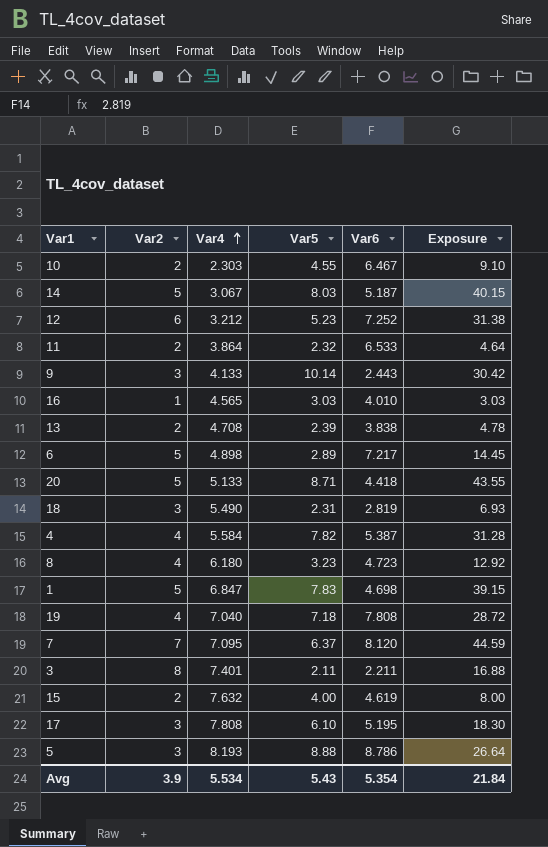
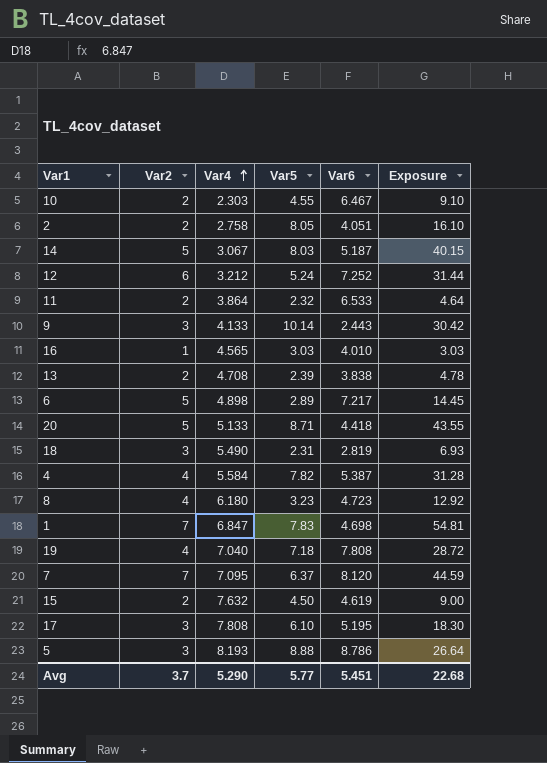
row 3: 8 | 7.401 | 2.11 | 2.211 | 16.88 -> none
row 2: none -> 2 | 2.758 | 8.05 | 4.051 | 16.10
12 | Var5: 5.23 -> 5.24
12 | Exposure: 31.38 -> 31.44
1 | Var2: 5 -> 7
1 | Exposure: 39.15 -> 54.81
15 | Var5: 4.00 -> 4.50
15 | Exposure: 8.00 -> 9.00
Avg | Var2: 3.9 -> 3.7
Avg | Var4: 5.534 -> 5.290
Avg | Var5: 5.43 -> 5.77
Avg | Var6: 5.354 -> 5.451
Avg | Exposure: 21.84 -> 22.68

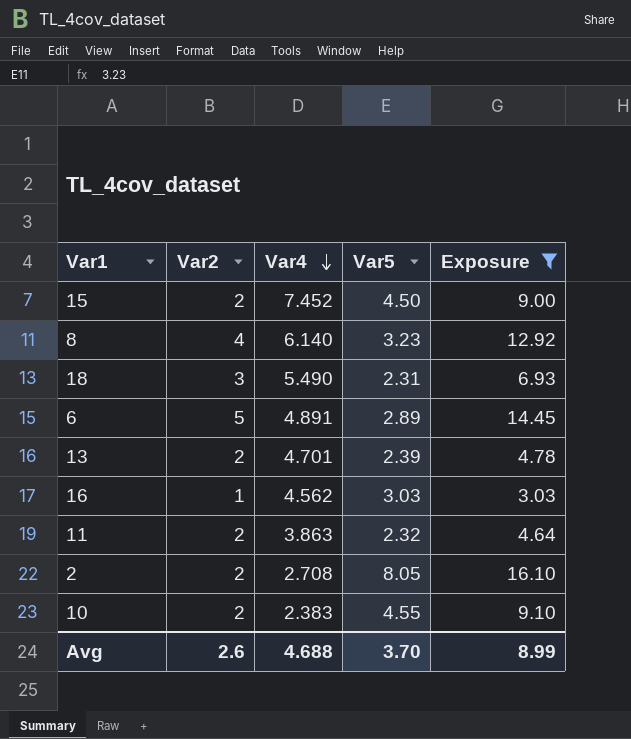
filter: none -> Exposure <= 16.10
row order: Var4 ascending -> Var4 descending
column Var6 | position: 5 -> none
15 | Var4: 7.632 -> 7.452
8 | Var4: 6.180 -> 6.140
6 | Var4: 4.898 -> 4.891
13 | Var4: 4.708 -> 4.701
16 | Var4: 4.565 -> 4.562
11 | Var4: 3.864 -> 3.863
2 | Var4: 2.758 -> 2.708
10 | Var4: 2.303 -> 2.383
Avg | Var2: 3.7 -> 2.6
Avg | Var4: 5.290 -> 4.688
Avg | Var5: 5.77 -> 3.70
Avg | Exposure: 22.68 -> 8.99

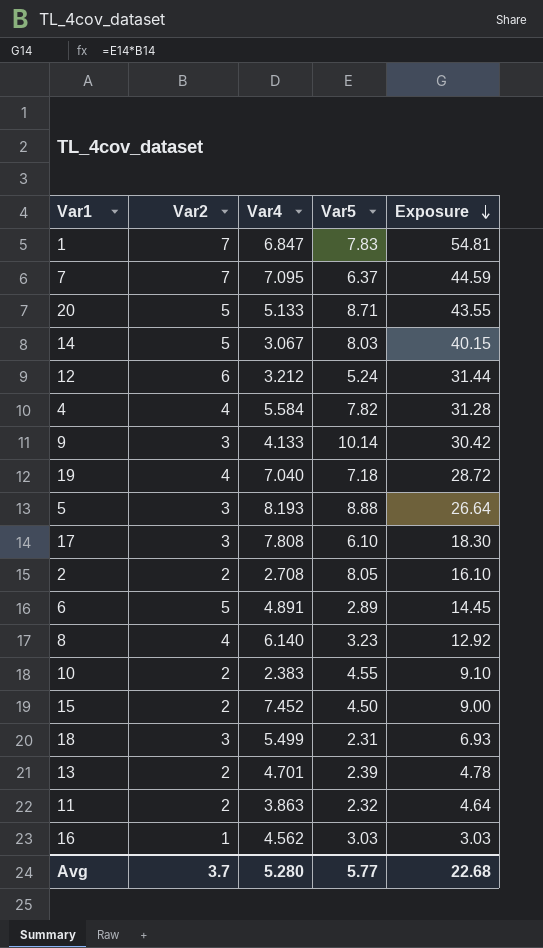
filter: Exposure <= 16.10 -> none
row order: Var4 descending -> Exposure descending
18 | Var4: 5.490 -> 5.499
Avg | Var2: 2.6 -> 3.7
Avg | Var4: 4.688 -> 5.280
Avg | Var5: 3.70 -> 5.77
Avg | Exposure: 8.99 -> 22.68

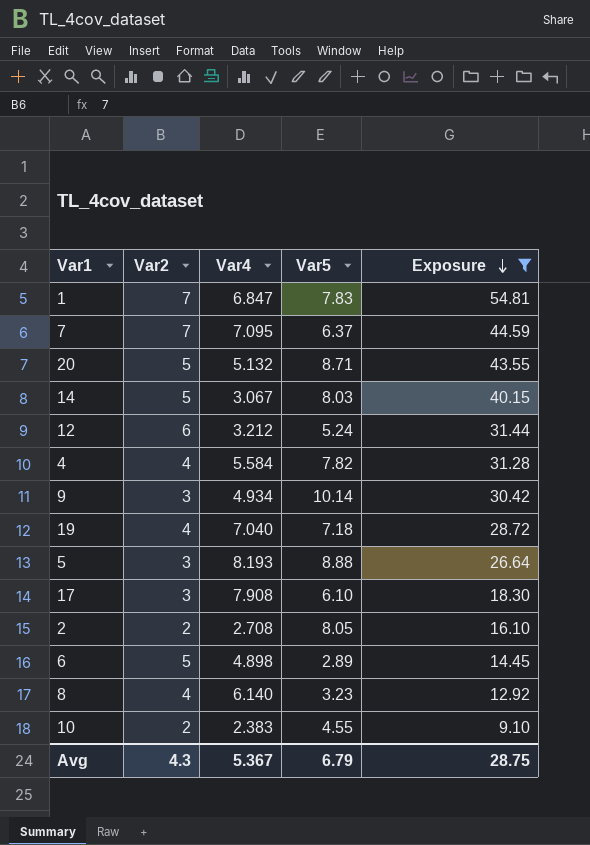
filter: none -> Exposure >= 9.10
20 | Var4: 5.133 -> 5.132
9 | Var4: 4.133 -> 4.934
17 | Var4: 7.808 -> 7.908
6 | Var4: 4.891 -> 4.898
Avg | Var2: 3.7 -> 4.3
Avg | Var4: 5.280 -> 5.367
Avg | Var5: 5.77 -> 6.79
Avg | Exposure: 22.68 -> 28.75

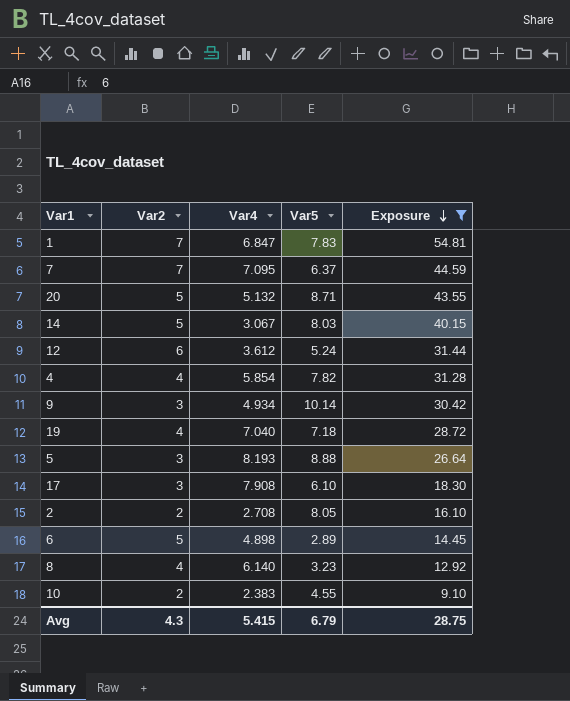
12 | Var4: 3.212 -> 3.612
4 | Var4: 5.584 -> 5.854
Avg | Var4: 5.367 -> 5.415

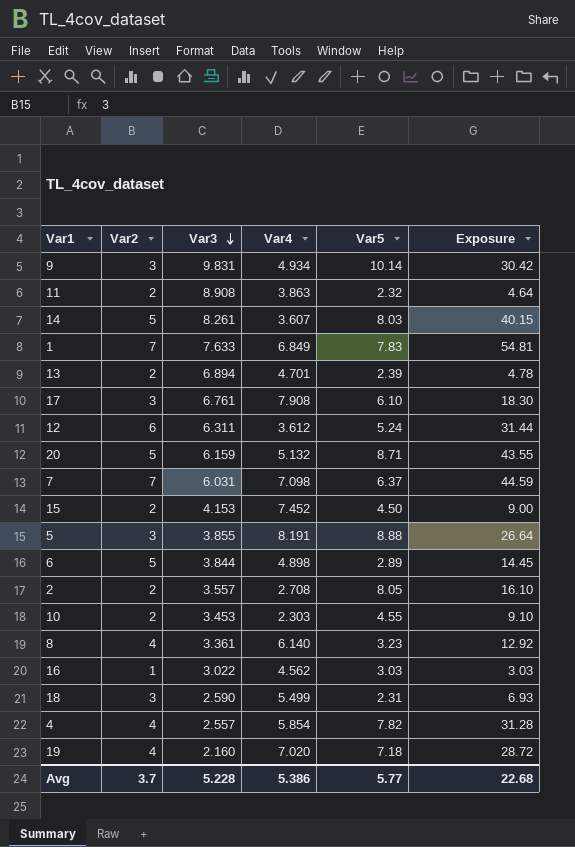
filter: Exposure >= 9.10 -> none
row order: Exposure descending -> Var3 descending
column Var3 | position: none -> 3
14 | Var4: 3.067 -> 3.607
1 | Var4: 6.847 -> 6.849
7 | Var4: 7.095 -> 7.098
5 | Var4: 8.193 -> 8.191
10 | Var4: 2.383 -> 2.303
19 | Var4: 7.040 -> 7.020
Avg | Var2: 4.3 -> 3.7
Avg | Var4: 5.415 -> 5.386
Avg | Var5: 6.79 -> 5.77
Avg | Exposure: 28.75 -> 22.68

